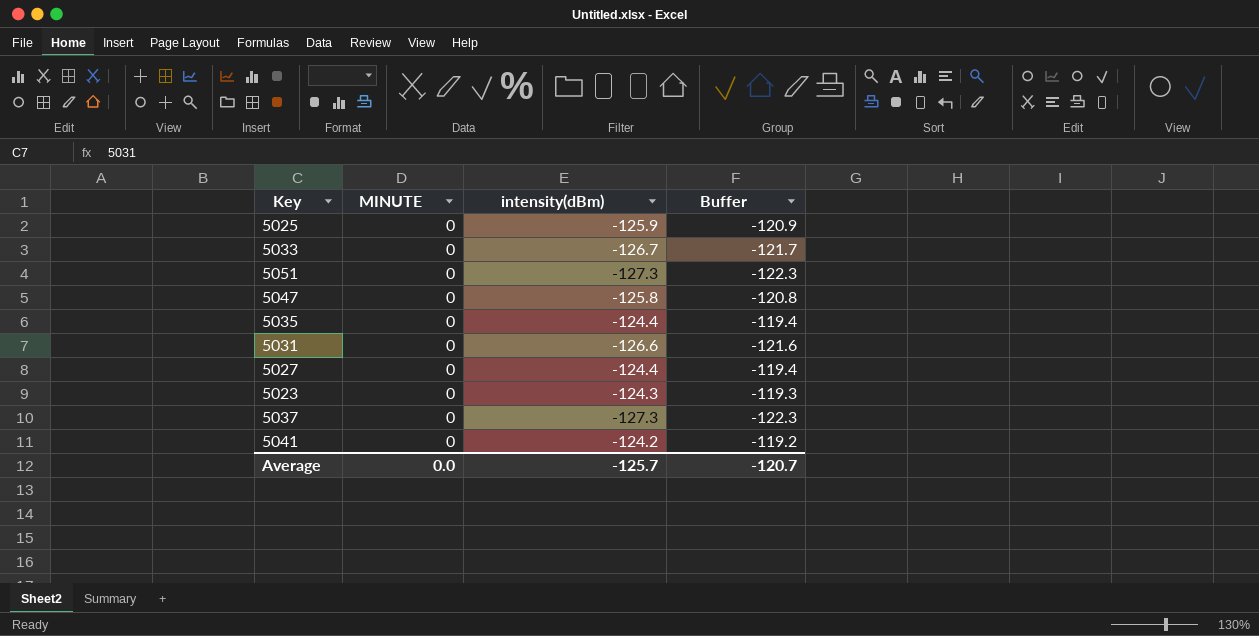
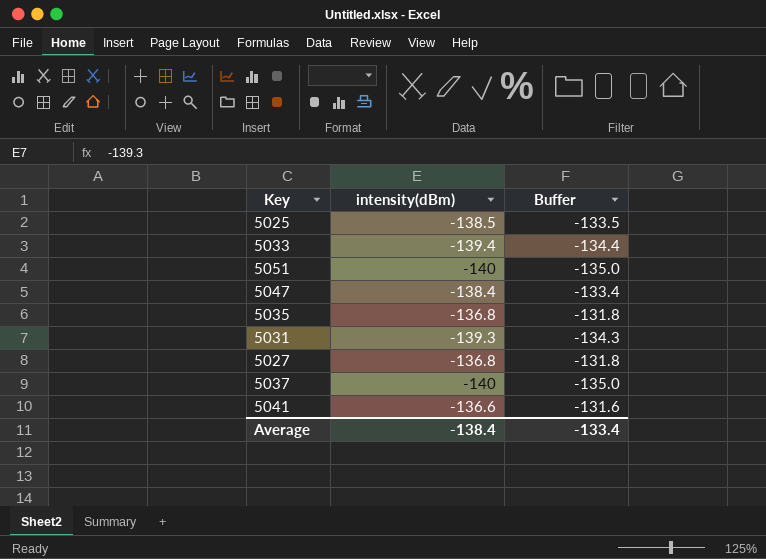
column MINUTE | position: 2 -> none
row 5023: 0 | -124.3 | -119.3 -> none
5025 | intensity(dBm): -125.9 -> -138.5
5025 | Buffer: -120.9 -> -133.5
5033 | intensity(dBm): -126.7 -> -139.4
5033 | Buffer: -121.7 -> -134.4
5051 | intensity(dBm): -127.3 -> -140
5051 | Buffer: -122.3 -> -135.0
5047 | intensity(dBm): -125.8 -> -138.4
5047 | Buffer: -120.8 -> -133.4
5035 | intensity(dBm): -124.4 -> -136.8
5035 | Buffer: -119.4 -> -131.8
5031 | intensity(dBm): -126.6 -> -139.3
5031 | Buffer: -121.6 -> -134.3
5027 | intensity(dBm): -124.4 -> -136.8
5027 | Buffer: -119.4 -> -131.8
5037 | intensity(dBm): -127.3 -> -140
5037 | Buffer: -122.3 -> -135.0
5041 | intensity(dBm): -124.2 -> -136.6
5041 | Buffer: -119.2 -> -131.6
Average | intensity(dBm): -125.7 -> -138.4
Average | Buffer: -120.7 -> -133.4

